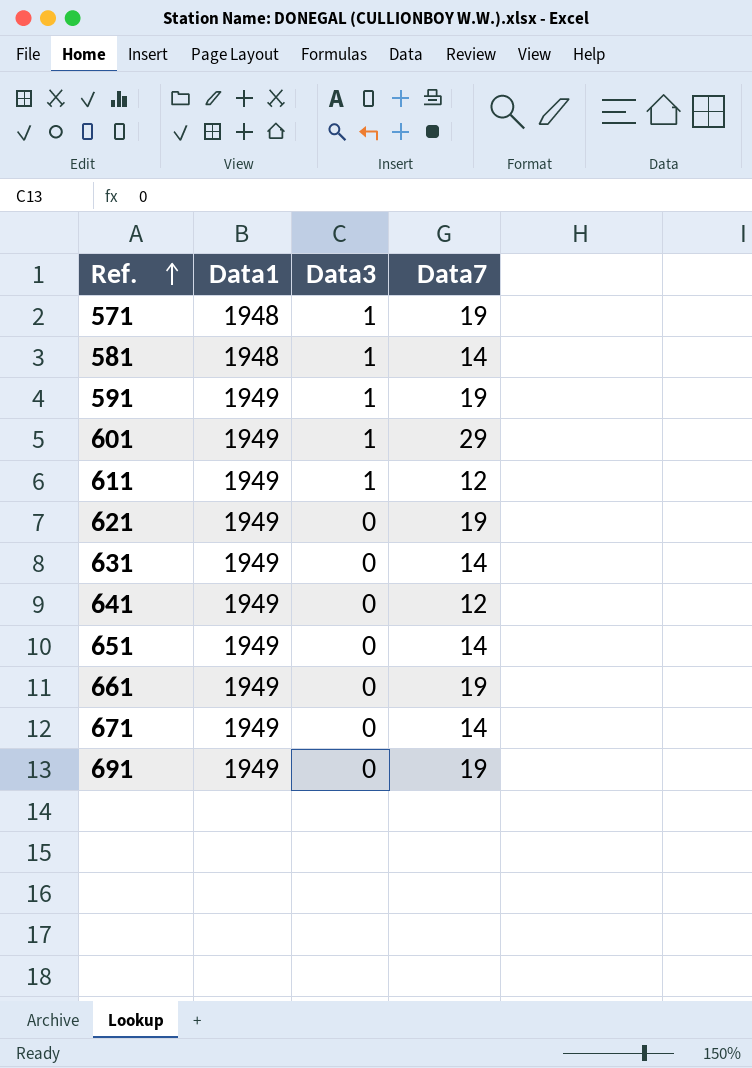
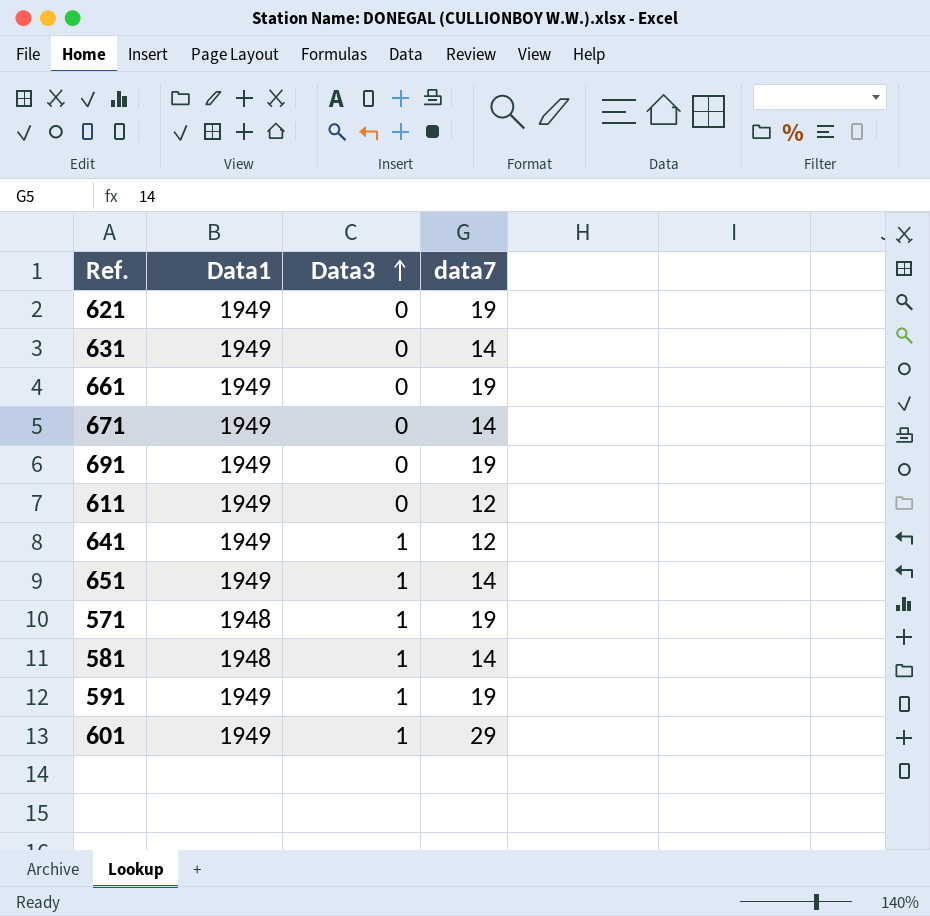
row order: Ref. ascending -> Data3 ascending
column name: Data7 -> data7
611 | Data3: 1 -> 0
641 | Data3: 0 -> 1
651 | Data3: 0 -> 1

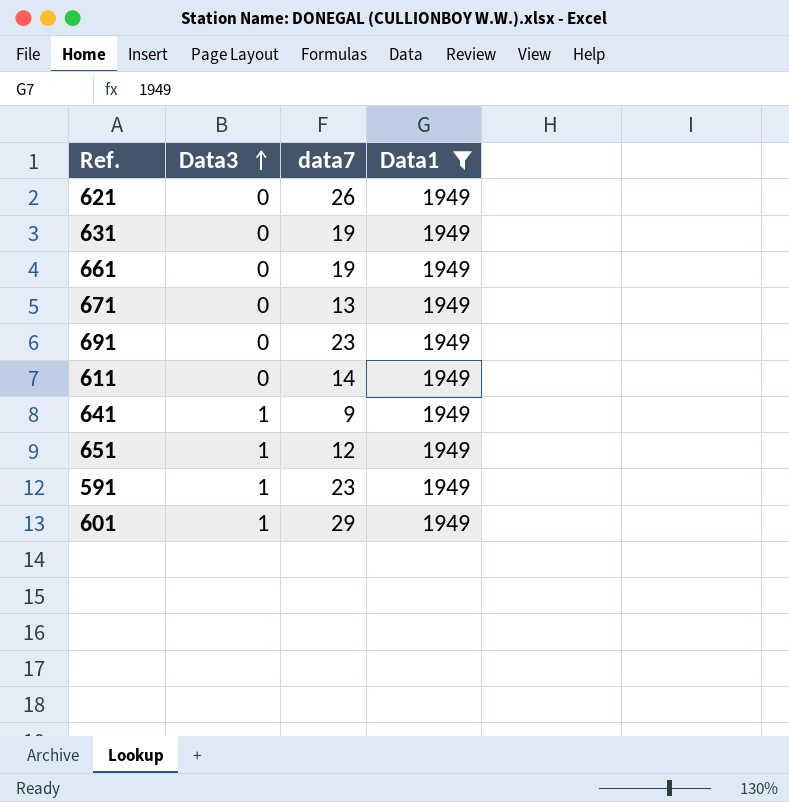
filter: none -> Data1 = 1949
column Data1 | position: 2 -> 4
621 | data7: 19 -> 26
631 | data7: 14 -> 19
671 | data7: 14 -> 13
691 | data7: 19 -> 23
611 | data7: 12 -> 14
641 | data7: 12 -> 9
651 | data7: 14 -> 12
591 | data7: 19 -> 23

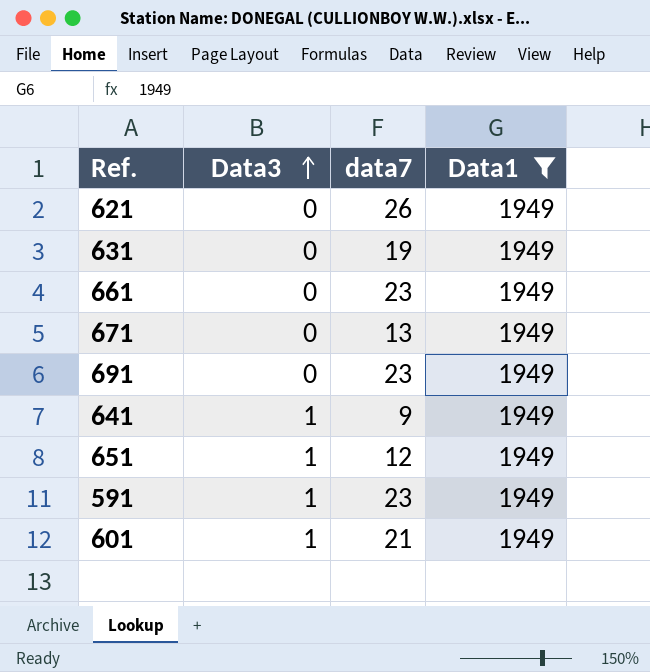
row 611: 0 | 14 | 1949 -> none
661 | data7: 19 -> 23
601 | data7: 29 -> 21

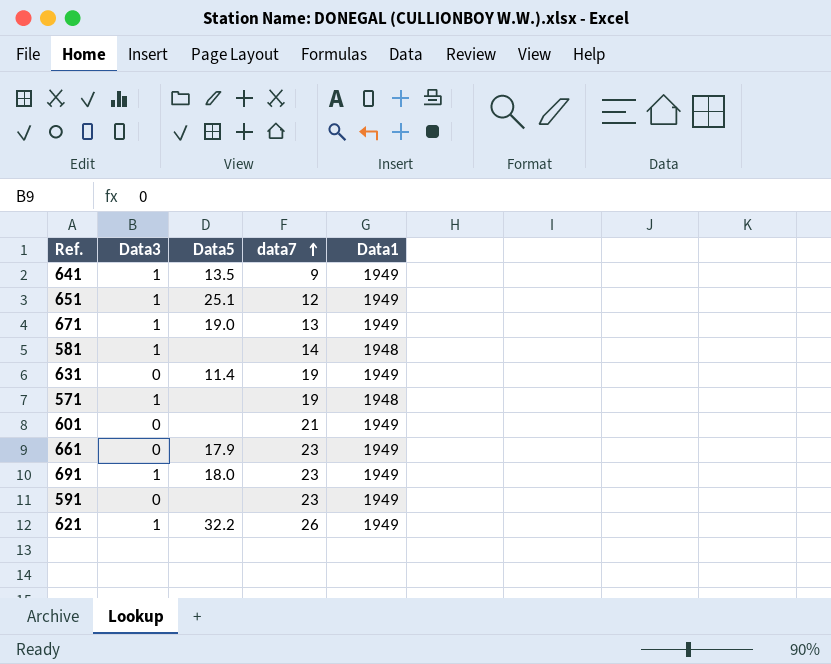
filter: Data1 = 1949 -> none
row order: Data3 ascending -> data7 ascending
column Data5 | position: none -> 3
671 | Data3: 0 -> 1
601 | Data3: 1 -> 0
691 | Data3: 0 -> 1
591 | Data3: 1 -> 0
621 | Data3: 0 -> 1

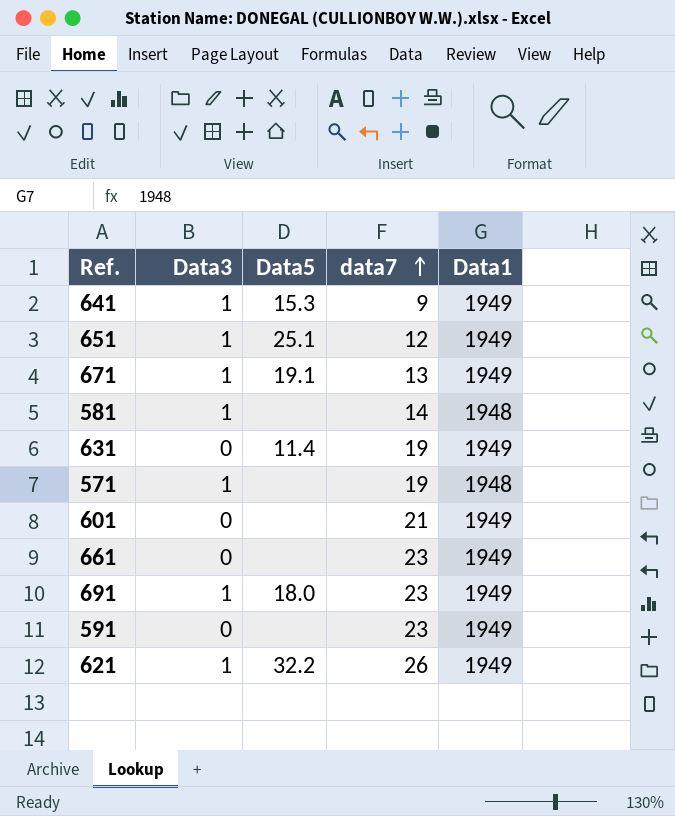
641 | Data5: 13.5 -> 15.3
671 | Data5: 19.0 -> 19.1
661 | Data5: 17.9 -> none

